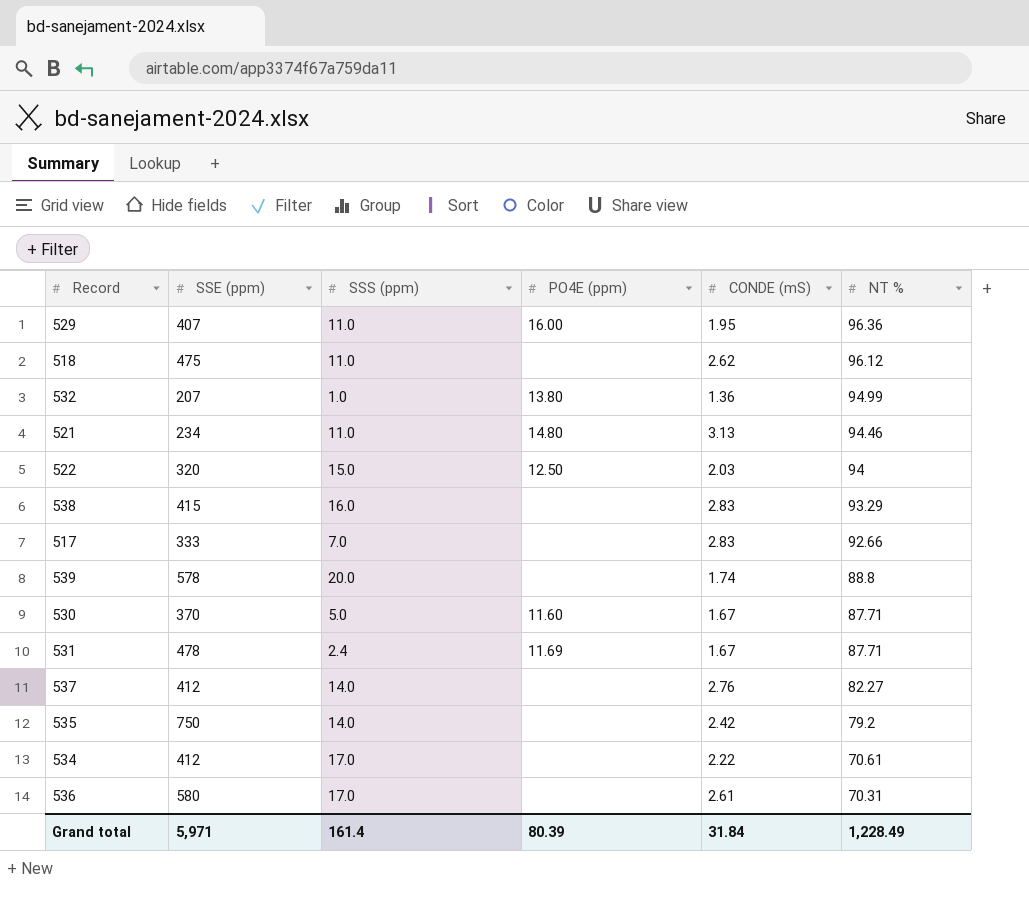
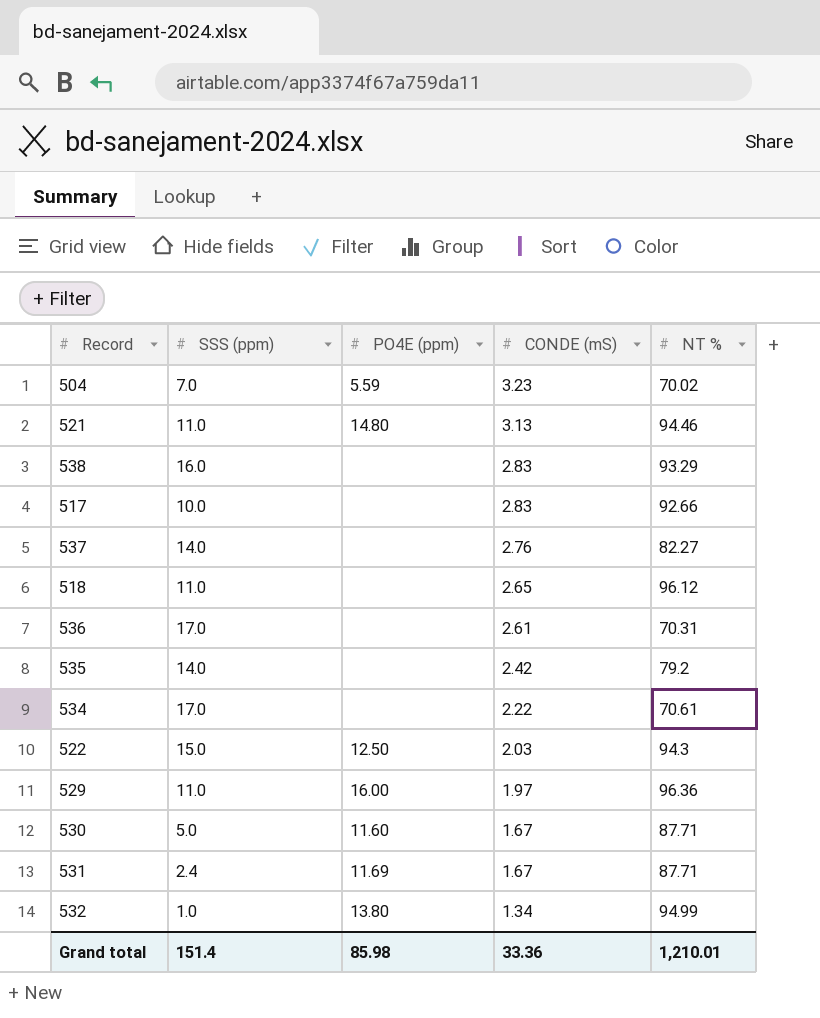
row order: NT % descending -> CONDE (mS) descending
column SSE (ppm) | position: 2 -> none
row 539: 578 | 20.0 | none | 1.74 | 88.8 -> none
row 504: none -> 7.0 | 5.59 | 3.23 | 70.02
517 | SSS (ppm): 7.0 -> 10.0
518 | CONDE (mS): 2.62 -> 2.65
522 | NT %: 94 -> 94.3
529 | CONDE (mS): 1.95 -> 1.97
532 | CONDE (mS): 1.36 -> 1.34
Grand total | SSS (ppm): 161.4 -> 151.4
Grand total | PO4E (ppm): 80.39 -> 85.98
Grand total | CONDE (mS): 31.84 -> 33.36
Grand total | NT %: 1,228.49 -> 1,210.01

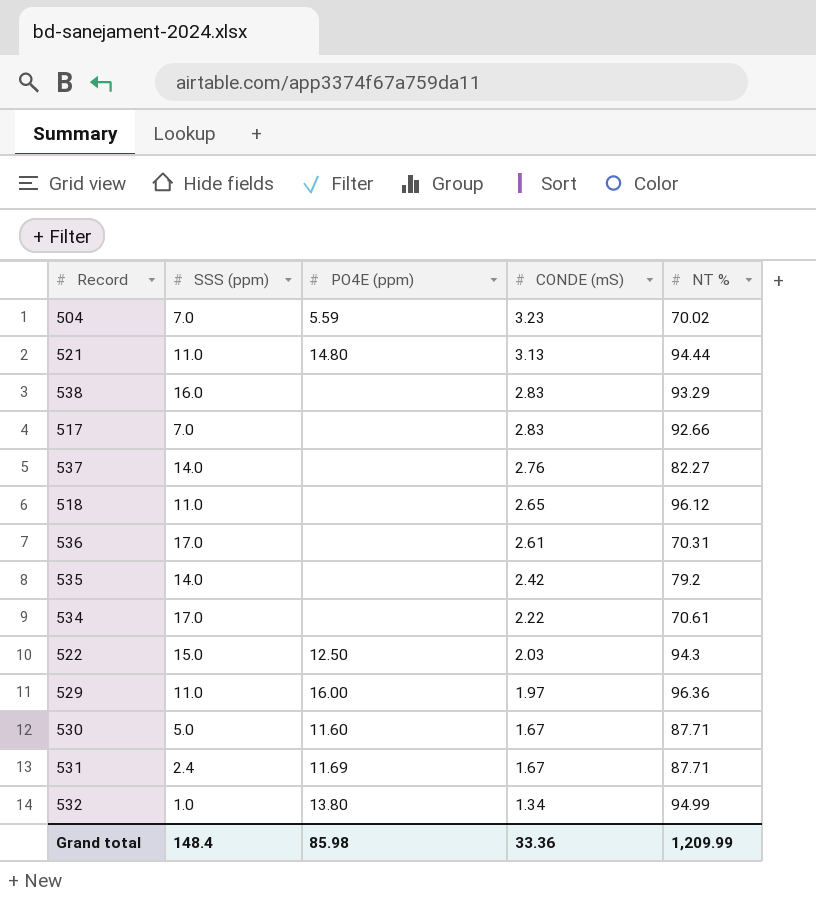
521 | NT %: 94.46 -> 94.44
517 | SSS (ppm): 10.0 -> 7.0
Grand total | SSS (ppm): 151.4 -> 148.4
Grand total | NT %: 1,210.01 -> 1,209.99

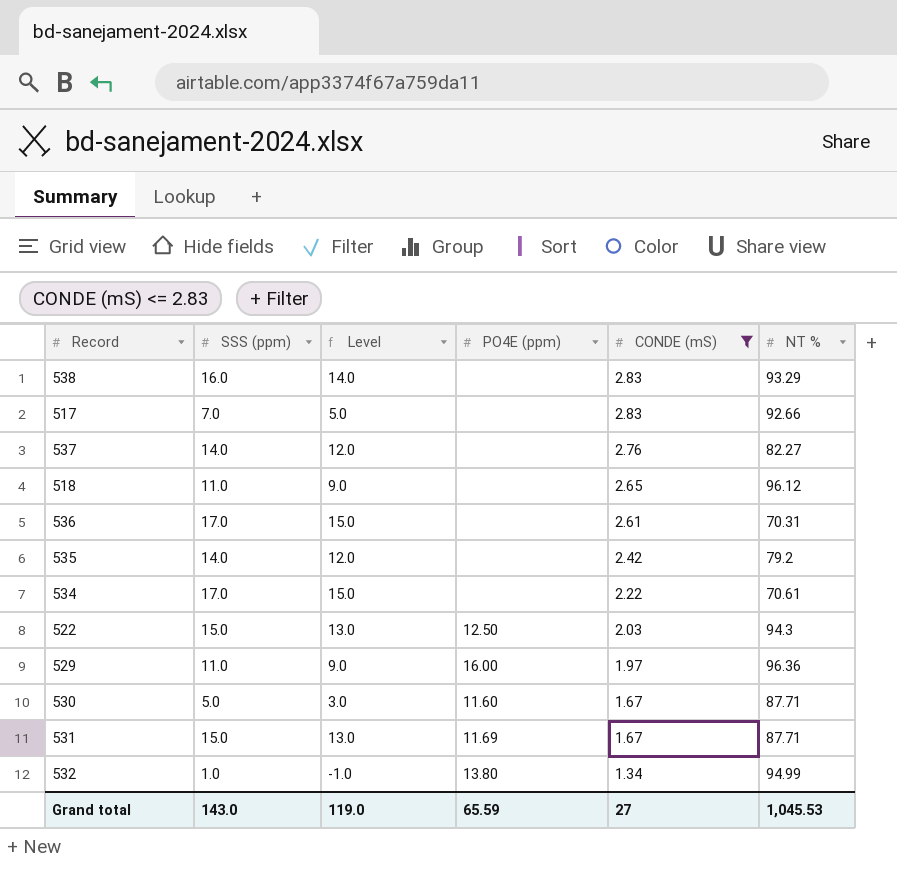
filter: none -> CONDE (mS) <= 2.83
column Level | formula: none -> [SSS (ppm)] - 2
531 | SSS (ppm): 2.4 -> 15.0
Grand total | SSS (ppm): 148.4 -> 143.0
Grand total | PO4E (ppm): 85.98 -> 65.59
Grand total | CONDE (mS): 33.36 -> 27
Grand total | NT %: 1,209.99 -> 1,045.53

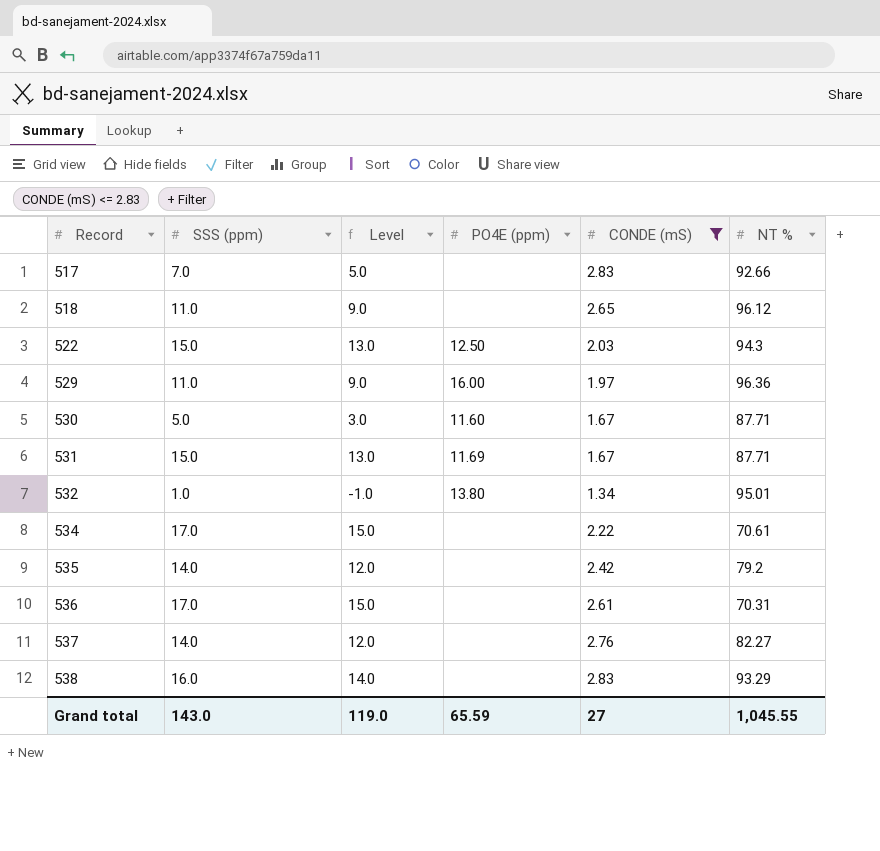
row order: CONDE (mS) descending -> Record ascending
532 | NT %: 94.99 -> 95.01
Grand total | NT %: 1,045.53 -> 1,045.55

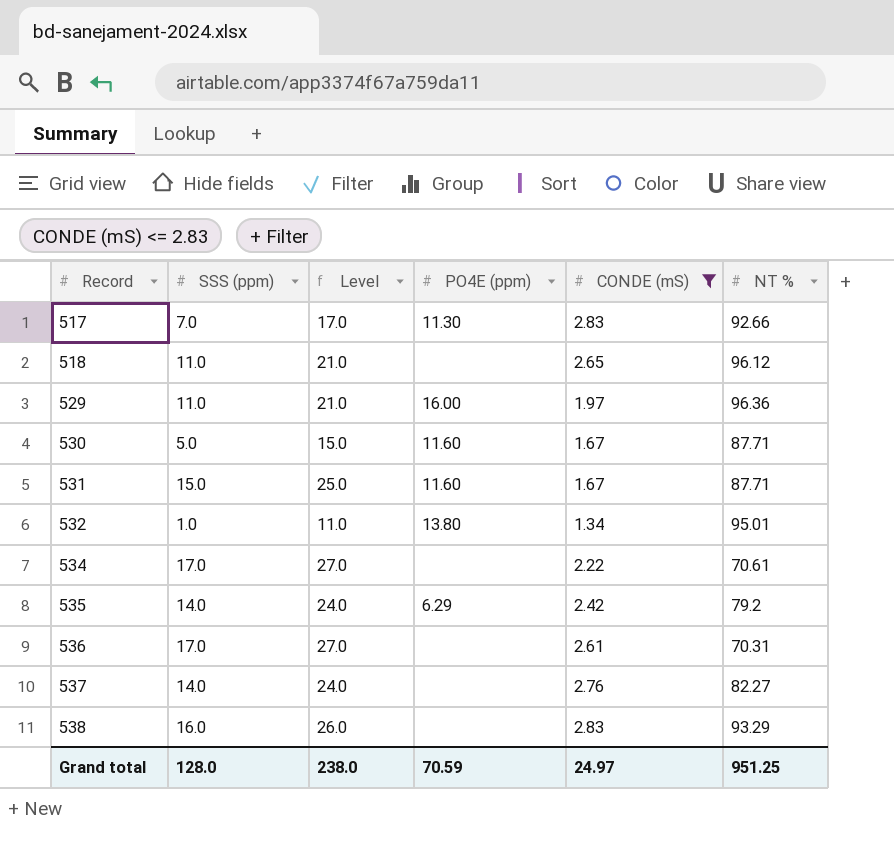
column Level | formula: [SSS (ppm)] - 2 -> [SSS (ppm)] + 10
row 522: 15.0 | 13.0 | 12.50 | 2.03 | 94.3 -> none
517 | PO4E (ppm): none -> 11.30
531 | PO4E (ppm): 11.69 -> 11.60
535 | PO4E (ppm): none -> 6.29
Grand total | SSS (ppm): 143.0 -> 128.0
Grand total | Level: 119.0 -> 238.0
Grand total | PO4E (ppm): 65.59 -> 70.59
Grand total | CONDE (mS): 27 -> 24.97
Grand total | NT %: 1,045.55 -> 951.25

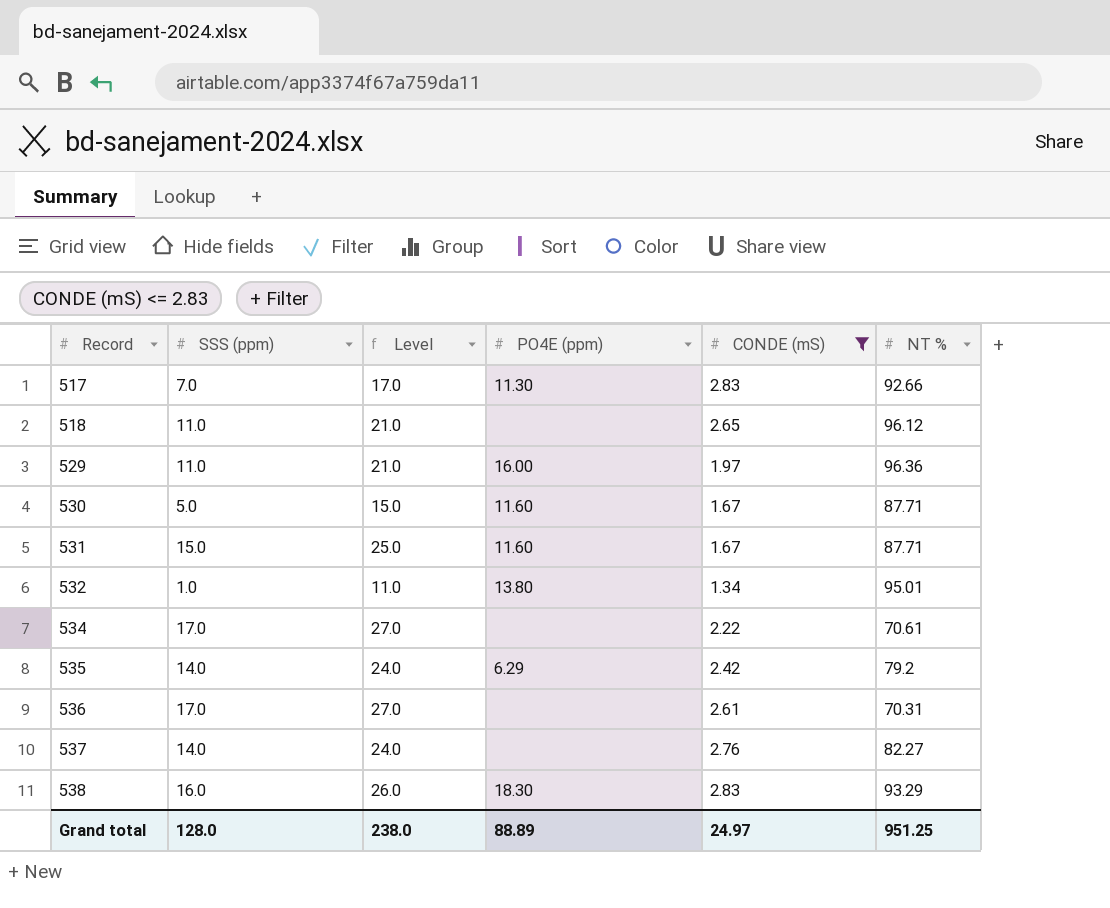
538 | PO4E (ppm): none -> 18.30
Grand total | PO4E (ppm): 70.59 -> 88.89

